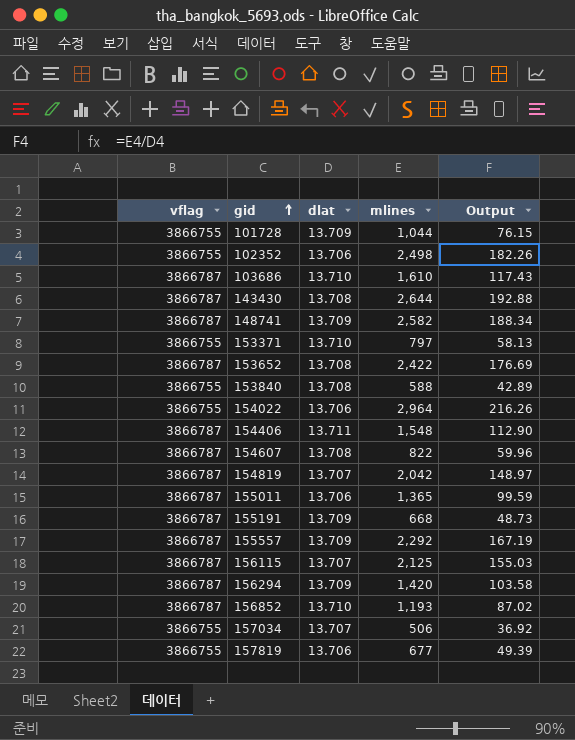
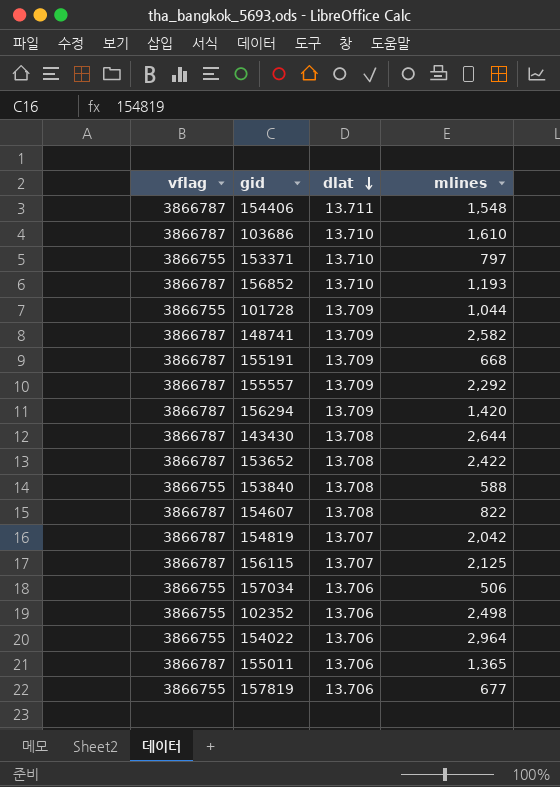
row order: gid ascending -> dlat descending
column Output | formula: [mlines] / [dlat] -> none
157034 | dlat: 13.707 -> 13.706

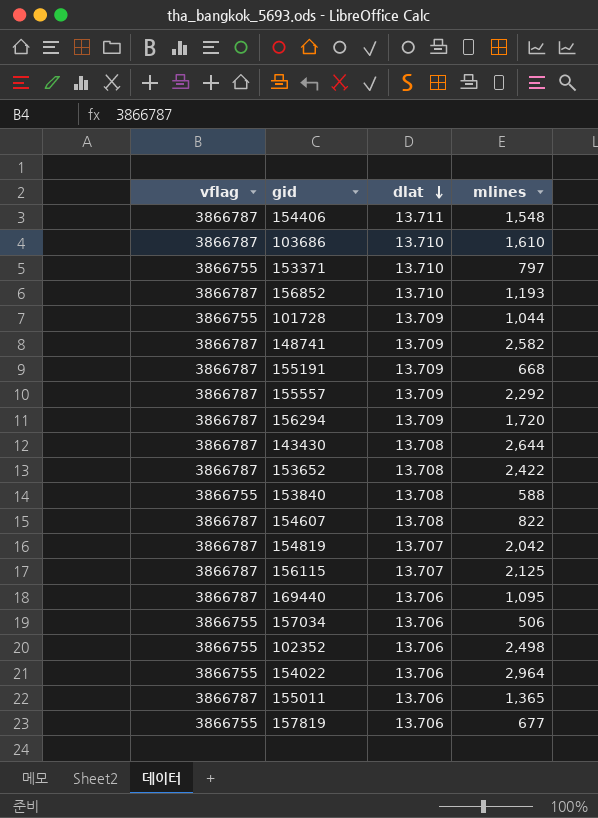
156294 | mlines: 1,420 -> 1,720
row 169440: none -> 3866787 | 13.706 | 1,095

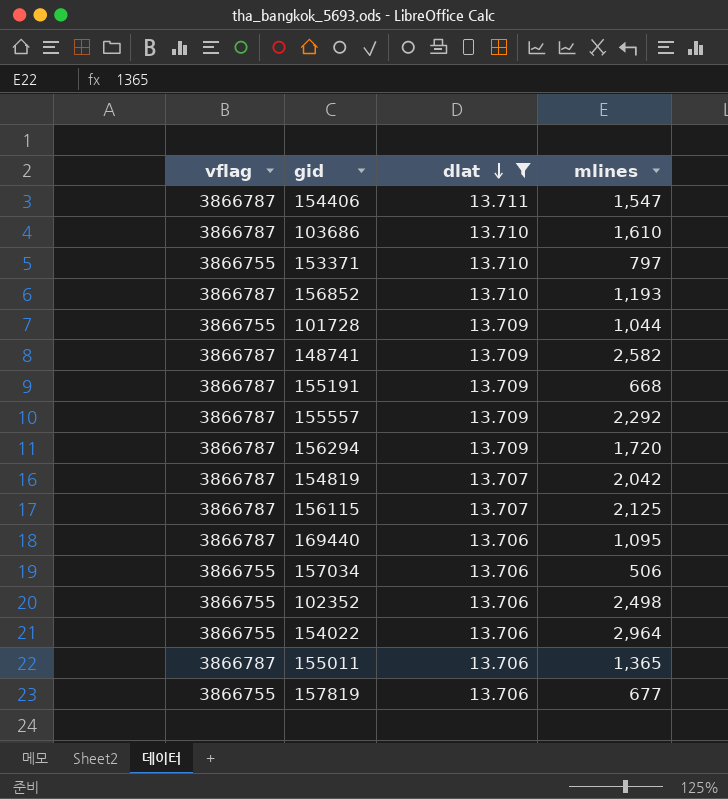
filter: none -> dlat != 13.708
154406 | mlines: 1,548 -> 1,547

